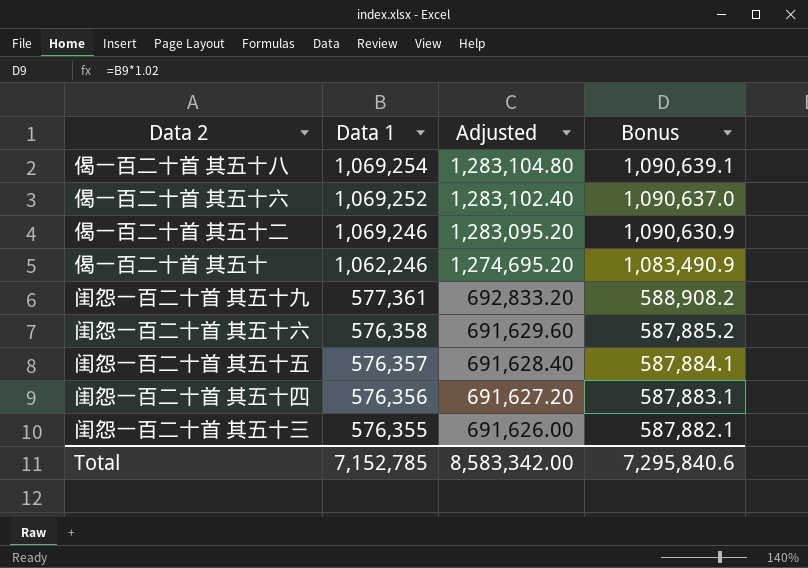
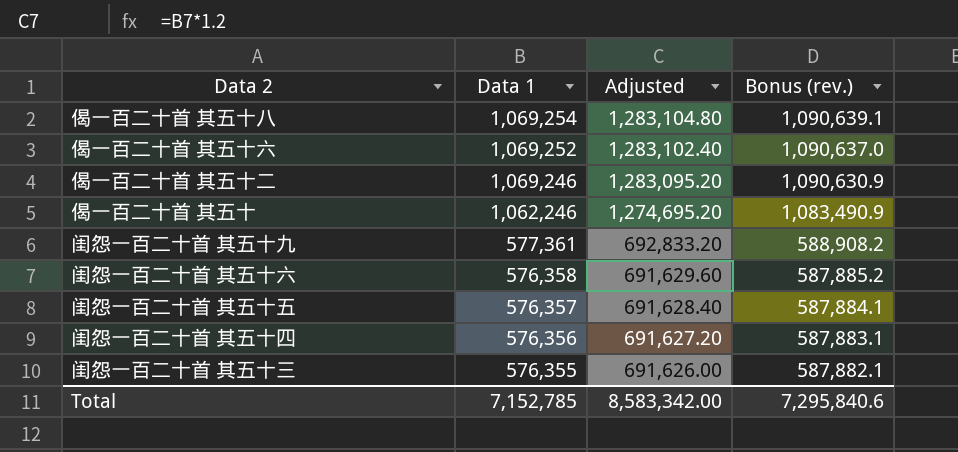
column name: Bonus -> Bonus (rev.)

